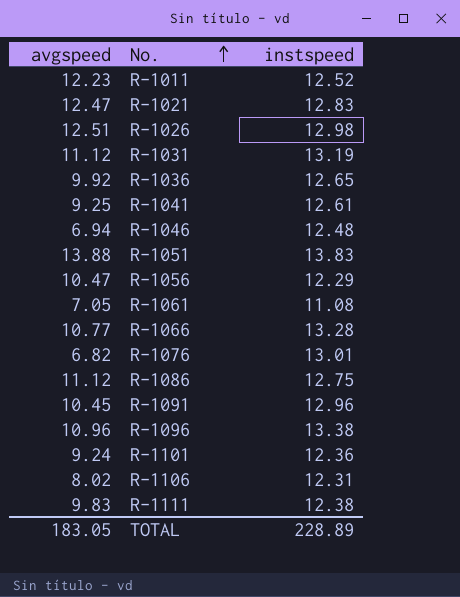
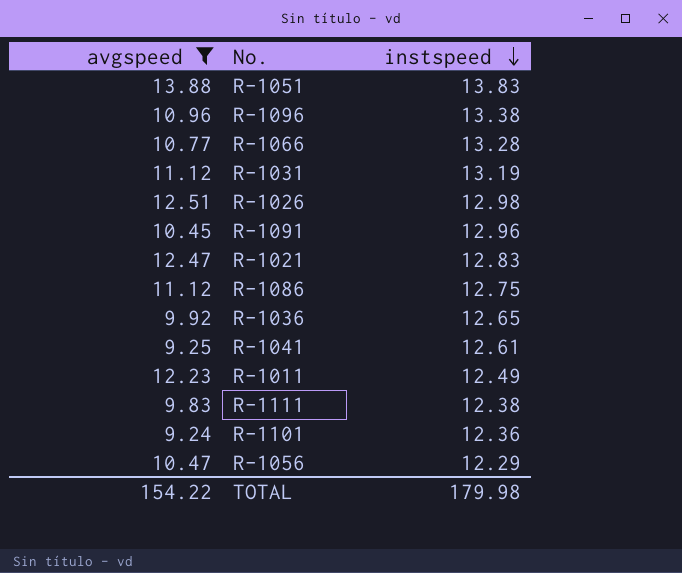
filter: none -> avgspeed >= 9.24
row order: No. ascending -> instspeed descending
R-1011 | instspeed: 12.52 -> 12.49
TOTAL | avgspeed: 183.05 -> 154.22
TOTAL | instspeed: 228.89 -> 179.98

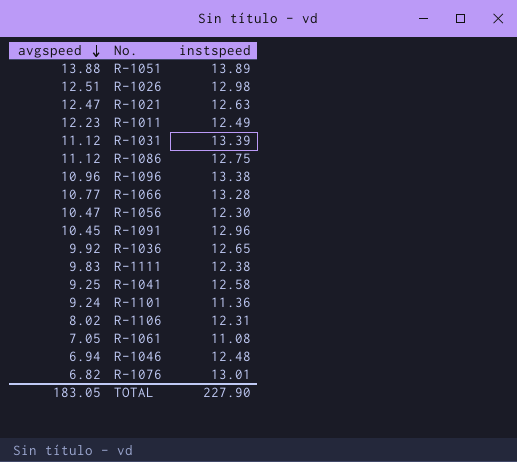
filter: avgspeed >= 9.24 -> none
row order: instspeed descending -> avgspeed descending
R-1051 | instspeed: 13.83 -> 13.89
R-1021 | instspeed: 12.83 -> 12.63
R-1031 | instspeed: 13.19 -> 13.39
R-1056 | instspeed: 12.29 -> 12.30
R-1041 | instspeed: 12.61 -> 12.58
R-1101 | instspeed: 12.36 -> 11.36
TOTAL | avgspeed: 154.22 -> 183.05
TOTAL | instspeed: 179.98 -> 227.90

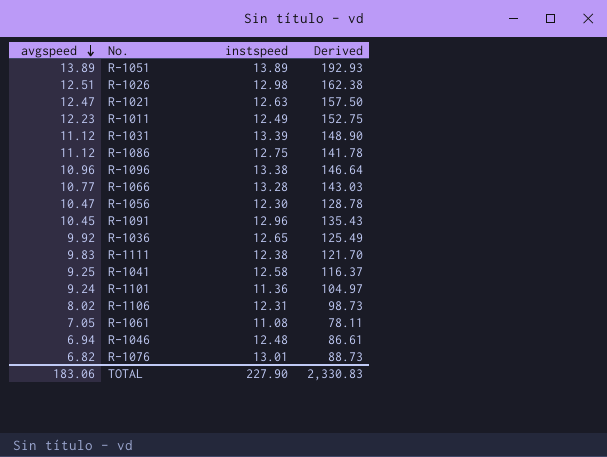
column Derived | formula: none -> [avgspeed] * [instspeed]
R-1051 | avgspeed: 13.88 -> 13.89
TOTAL | avgspeed: 183.05 -> 183.06

